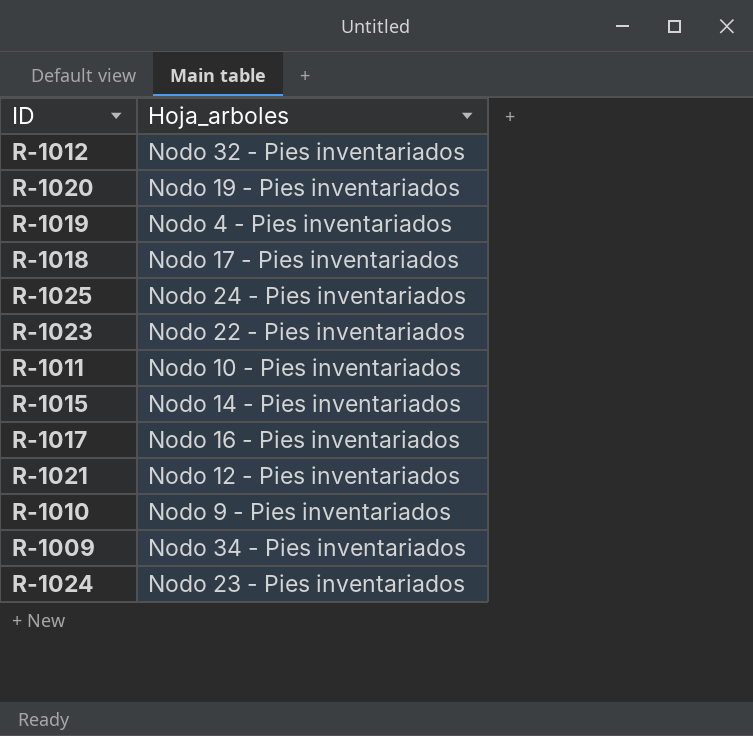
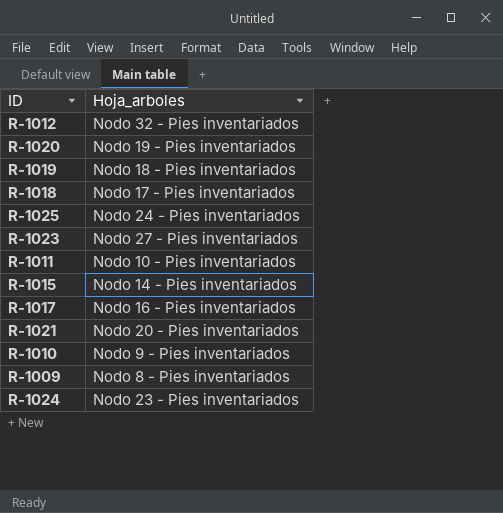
R-1019 | Hoja_arboles: Nodo 4 - Pies inventariados -> Nodo 18 - Pies inventariados
R-1023 | Hoja_arboles: Nodo 22 - Pies inventariados -> Nodo 27 - Pies inventariados
R-1021 | Hoja_arboles: Nodo 12 - Pies inventariados -> Nodo 20 - Pies inventariados
R-1009 | Hoja_arboles: Nodo 34 - Pies inventariados -> Nodo 8 - Pies inventariados

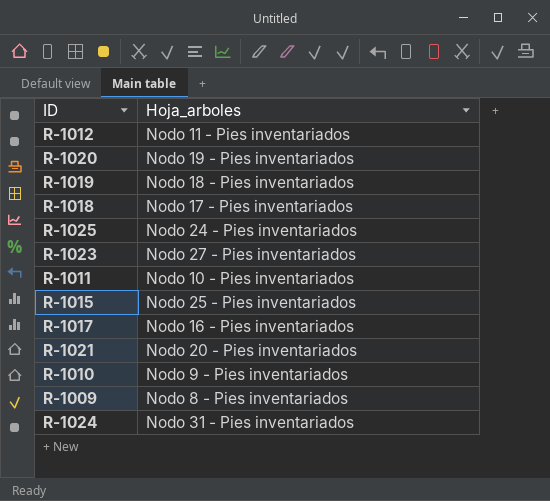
R-1012 | Hoja_arboles: Nodo 32 - Pies inventariados -> Nodo 11 - Pies inventariados
R-1015 | Hoja_arboles: Nodo 14 - Pies inventariados -> Nodo 25 - Pies inventariados
R-1024 | Hoja_arboles: Nodo 23 - Pies inventariados -> Nodo 31 - Pies inventariados

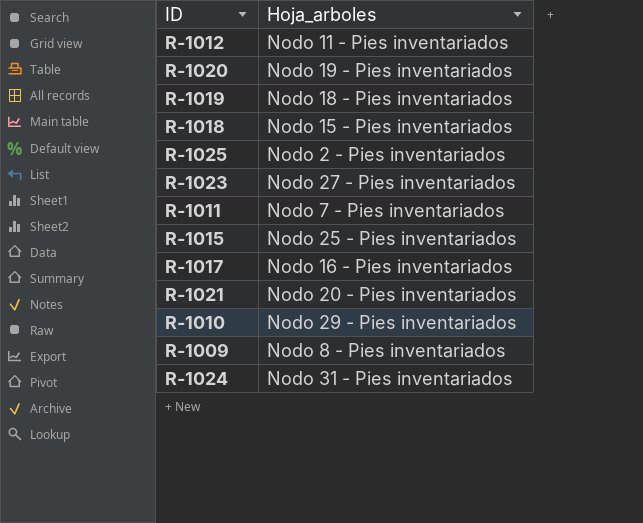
R-1018 | Hoja_arboles: Nodo 17 - Pies inventariados -> Nodo 15 - Pies inventariados
R-1025 | Hoja_arboles: Nodo 24 - Pies inventariados -> Nodo 2 - Pies inventariados
R-1011 | Hoja_arboles: Nodo 10 - Pies inventariados -> Nodo 7 - Pies inventariados
R-1010 | Hoja_arboles: Nodo 9 - Pies inventariados -> Nodo 29 - Pies inventariados

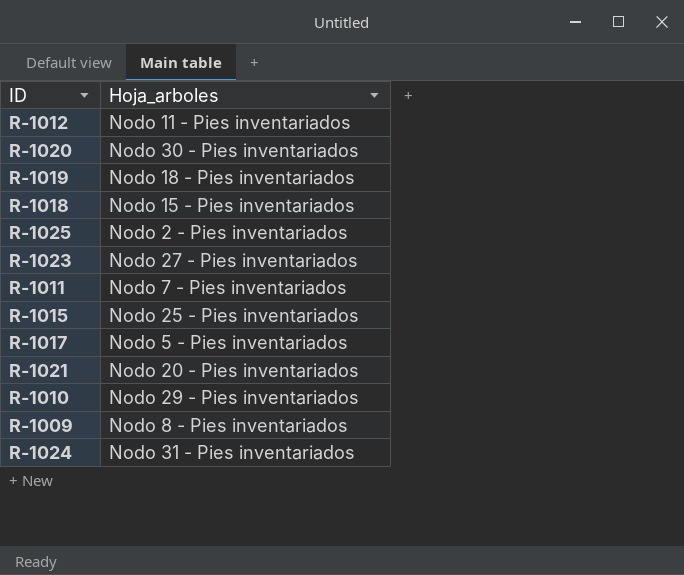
R-1020 | Hoja_arboles: Nodo 19 - Pies inventariados -> Nodo 30 - Pies inventariados
R-1017 | Hoja_arboles: Nodo 16 - Pies inventariados -> Nodo 5 - Pies inventariados

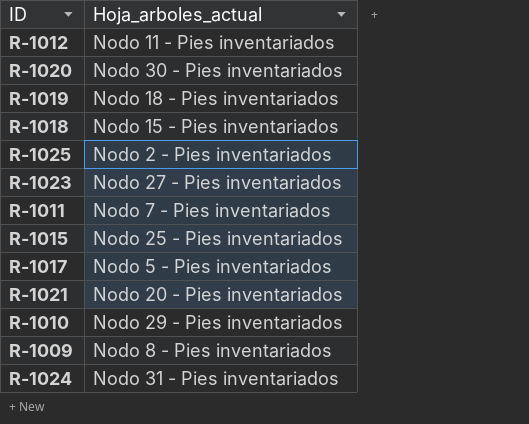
column name: Hoja_arboles -> Hoja_arboles_actual

